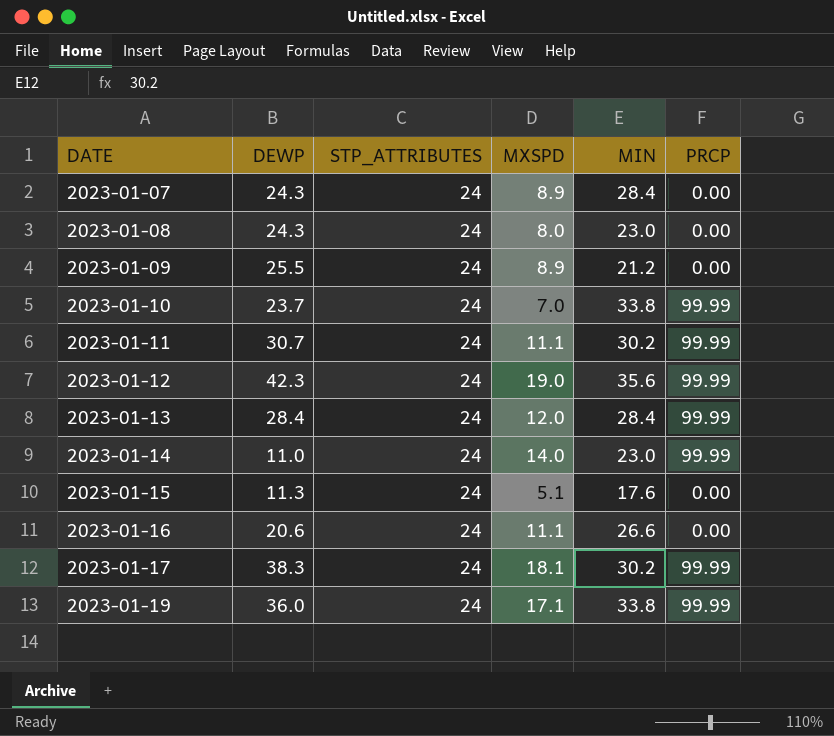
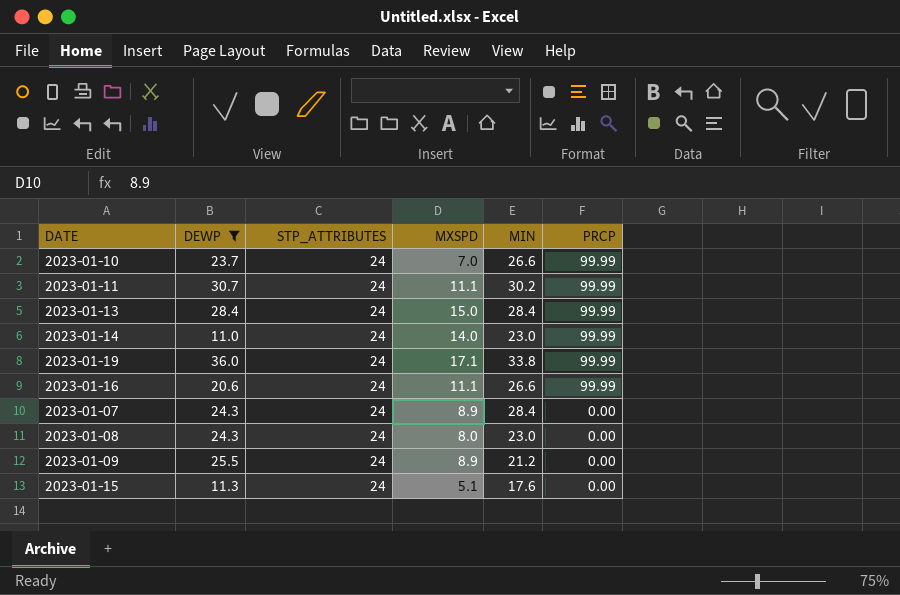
filter: none -> DEWP <= 36.0
row order: DATE ascending -> PRCP descending
2023-01-10 | MIN: 33.8 -> 26.6
2023-01-13 | MXSPD: 12.0 -> 15.0
2023-01-16 | PRCP: 0.00 -> 99.99

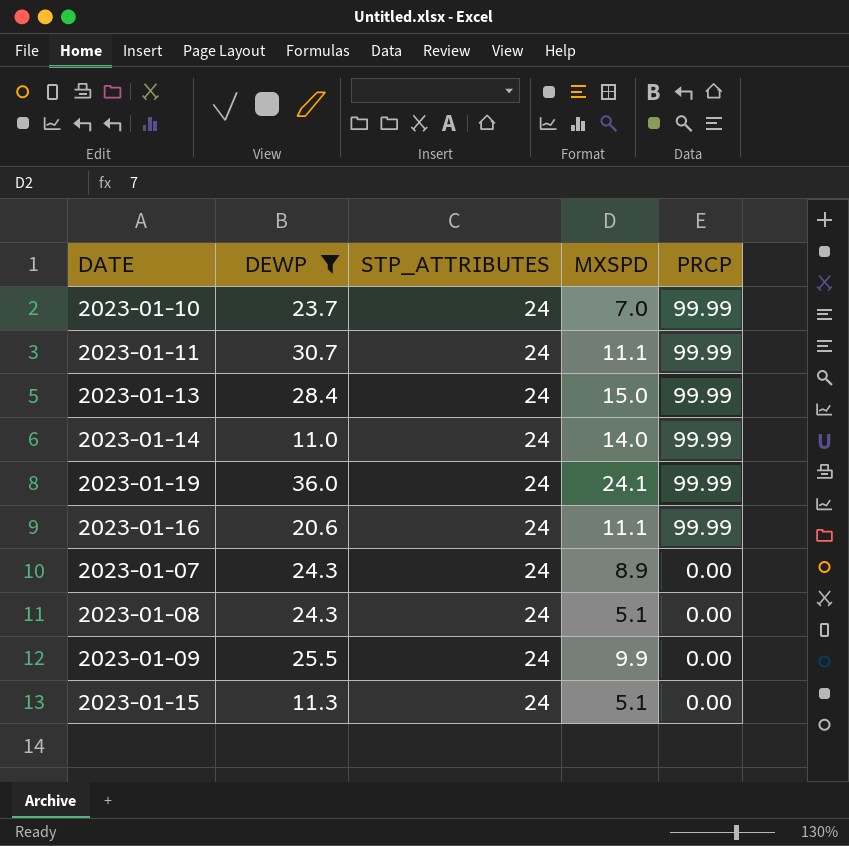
column MIN | position: 5 -> none
2023-01-19 | MXSPD: 17.1 -> 24.1
2023-01-08 | MXSPD: 8.0 -> 5.1
2023-01-09 | MXSPD: 8.9 -> 9.9

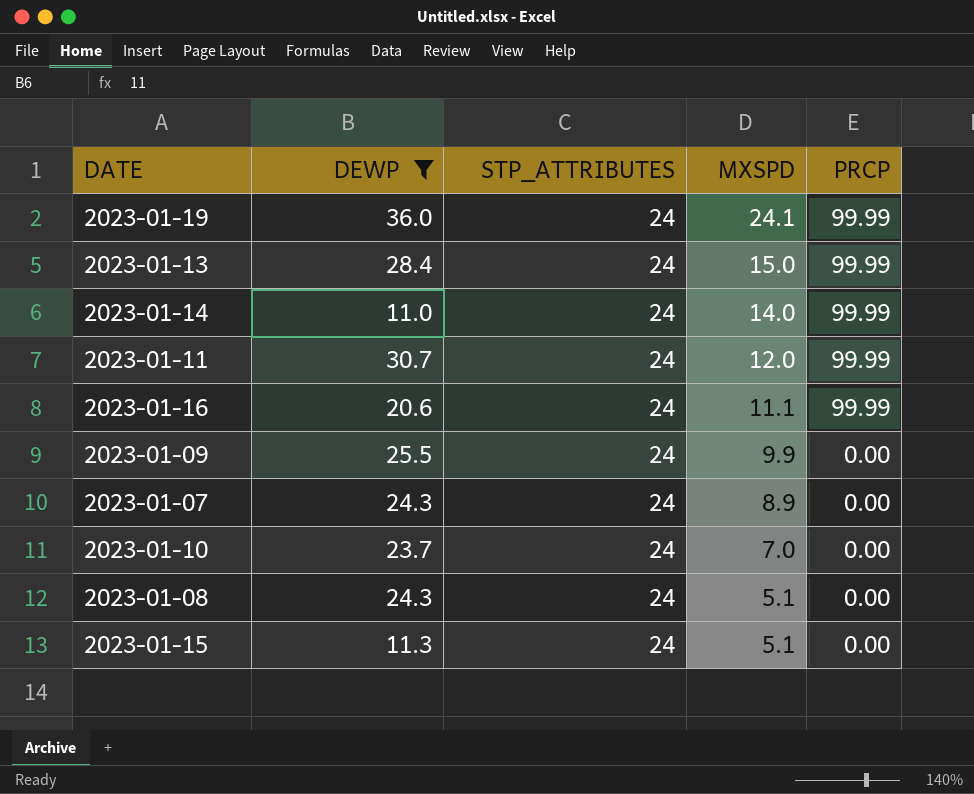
row order: PRCP descending -> MXSPD descending
2023-01-11 | MXSPD: 11.1 -> 12.0
2023-01-10 | PRCP: 99.99 -> 0.00

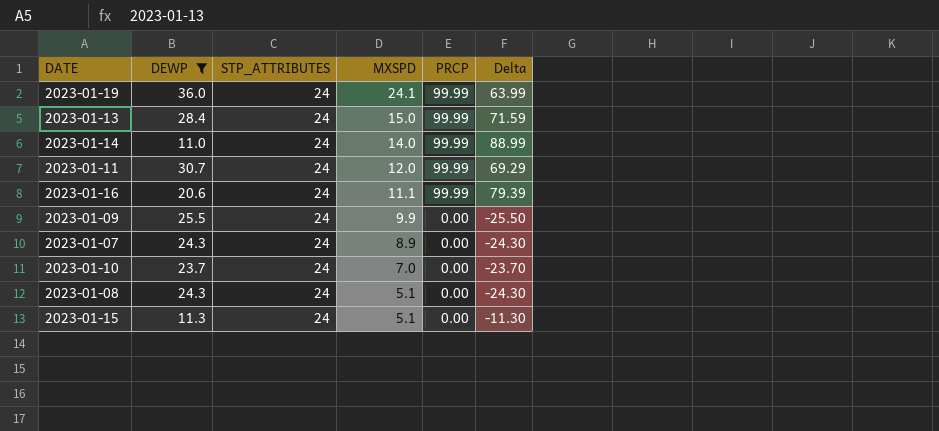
column Delta | formula: none -> [PRCP] - [DEWP]

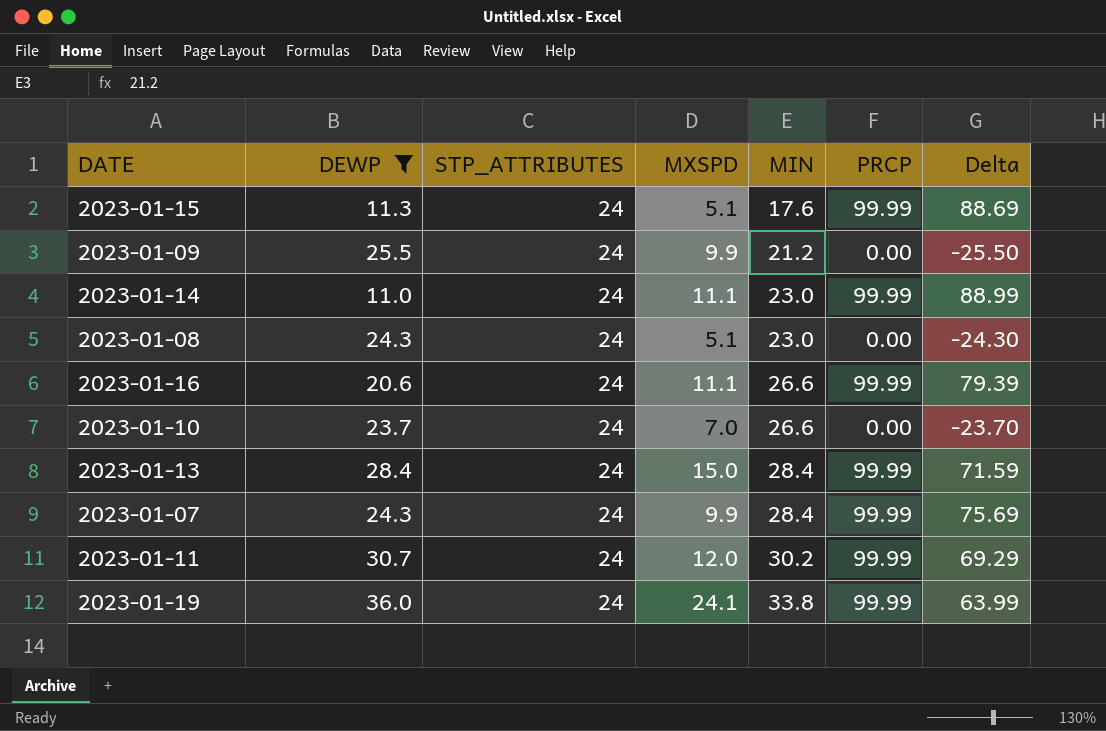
row order: MXSPD descending -> MIN ascending
column MIN | position: none -> 5
2023-01-15 | PRCP: 0.00 -> 99.99
2023-01-15 | Delta: -11.30 -> 88.69
2023-01-14 | MXSPD: 14.0 -> 11.1
2023-01-07 | MXSPD: 8.9 -> 9.9
2023-01-07 | PRCP: 0.00 -> 99.99
2023-01-07 | Delta: -24.30 -> 75.69

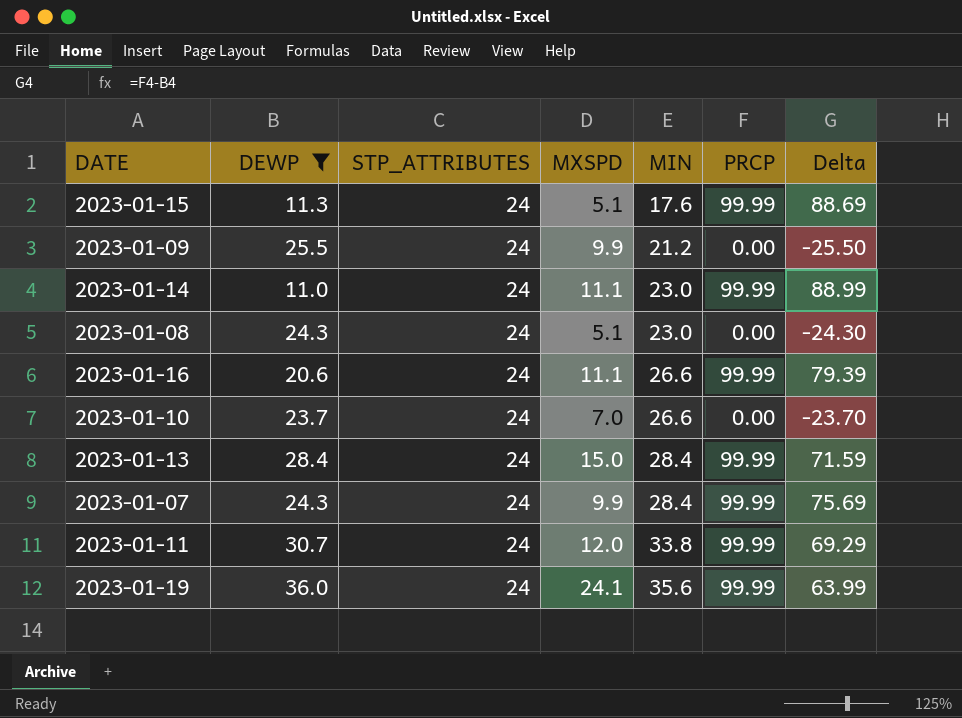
2023-01-11 | MIN: 30.2 -> 33.8
2023-01-19 | MIN: 33.8 -> 35.6

